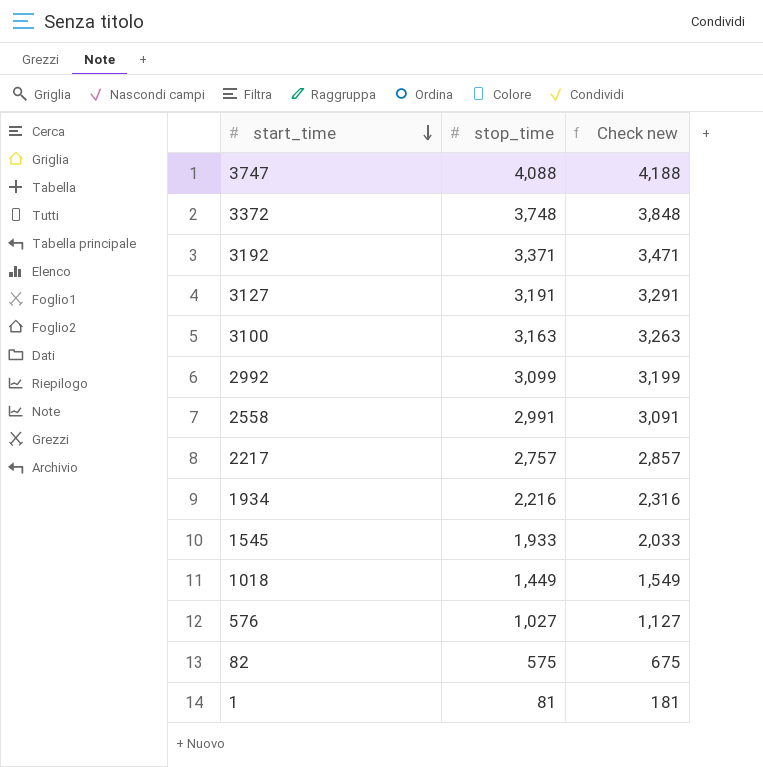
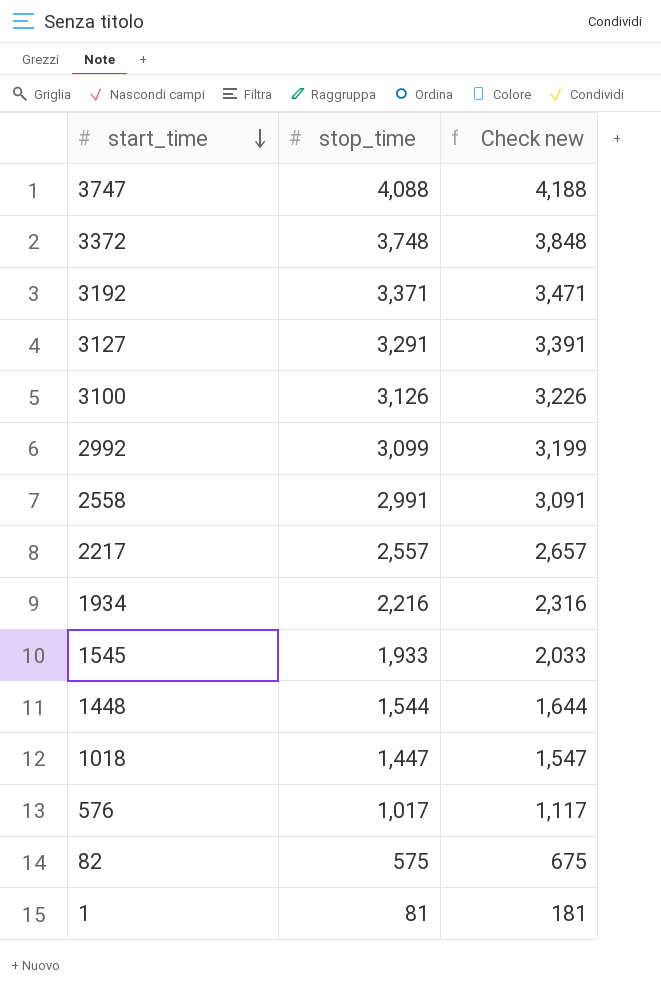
3127 | stop_time: 3,191 -> 3,291
3127 | Check new: 3,291 -> 3,391
3100 | stop_time: 3,163 -> 3,126
3100 | Check new: 3,263 -> 3,226
2217 | stop_time: 2,757 -> 2,557
2217 | Check new: 2,857 -> 2,657
row 1448: none -> 1,544 | 1,644
1018 | stop_time: 1,449 -> 1,447
1018 | Check new: 1,549 -> 1,547
576 | stop_time: 1,027 -> 1,017
576 | Check new: 1,127 -> 1,117

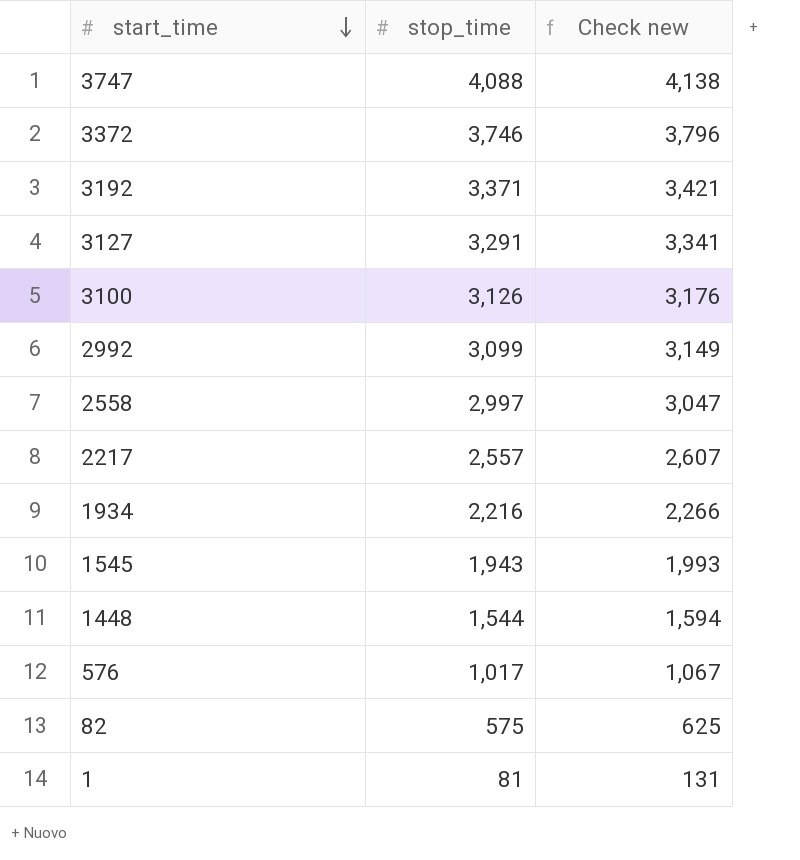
column Check new | formula: [stop_time] + 100 -> [stop_time] + 50
row 1018: 1,447 | 1,547 -> none
3372 | stop_time: 3,748 -> 3,746
2558 | stop_time: 2,991 -> 2,997
1545 | stop_time: 1,933 -> 1,943

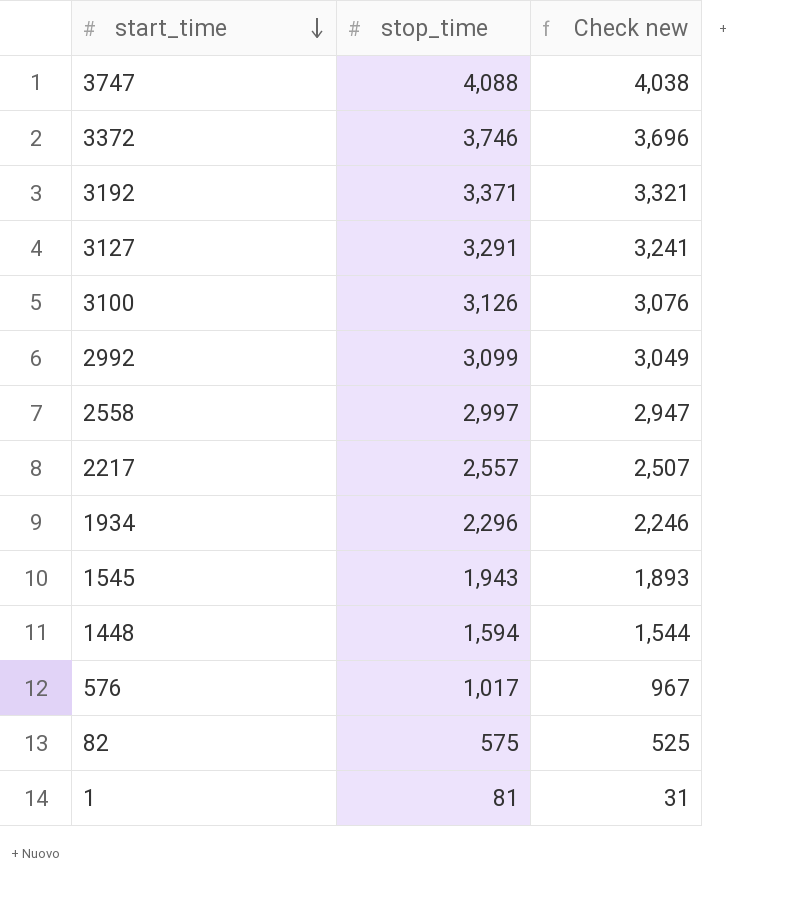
column Check new | formula: [stop_time] + 50 -> [stop_time] - 50
1934 | stop_time: 2,216 -> 2,296
1448 | stop_time: 1,544 -> 1,594

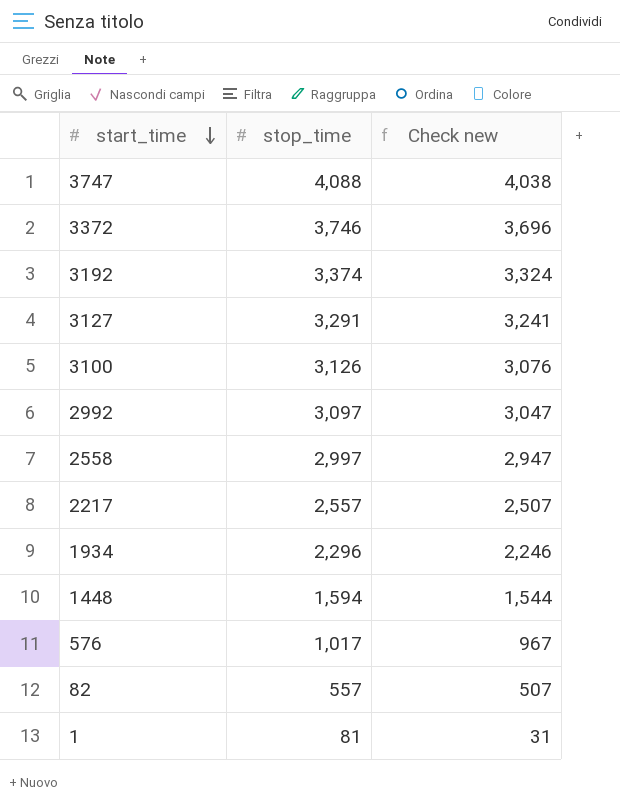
row 1545: 1,943 | 1,893 -> none
3192 | stop_time: 3,371 -> 3,374
3192 | Check new: 3,321 -> 3,324
2992 | stop_time: 3,099 -> 3,097
2992 | Check new: 3,049 -> 3,047
82 | stop_time: 575 -> 557
82 | Check new: 525 -> 507

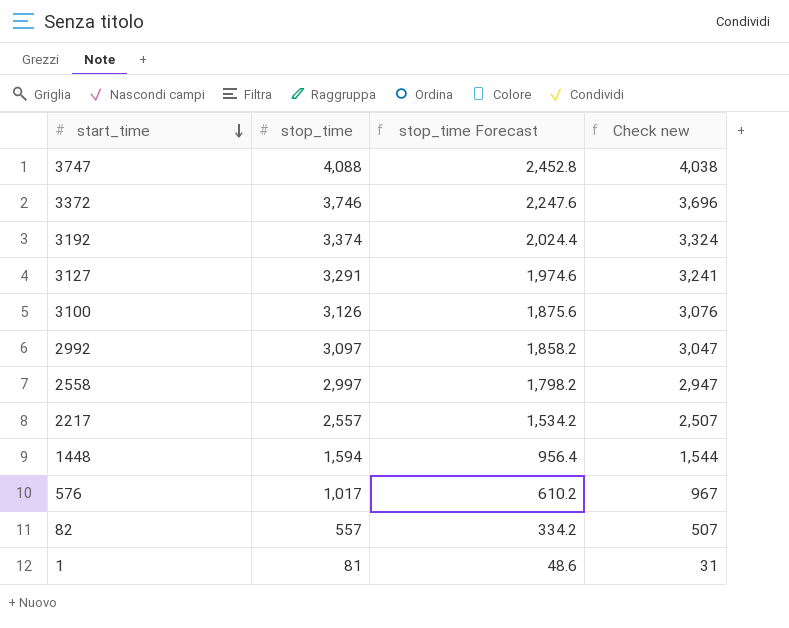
column stop_time Forecast | formula: none -> [stop_time] * 0.6
row 1934: 2,296 | 2,246 -> none

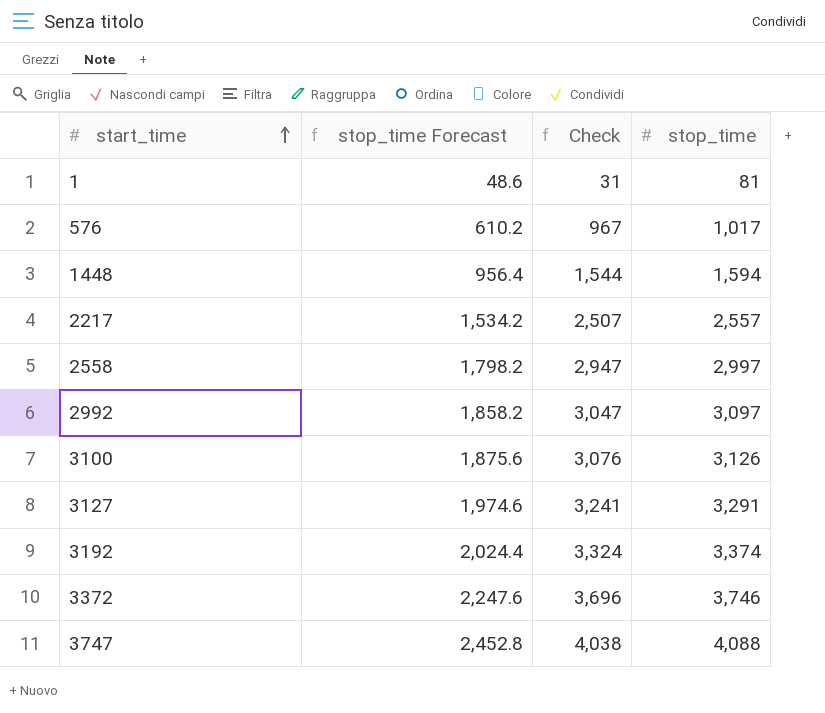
row order: start_time descending -> start_time ascending
column name: Check new -> Check
column stop_time | position: 2 -> 4
row 82: 557 | 334.2 | 507 -> none

